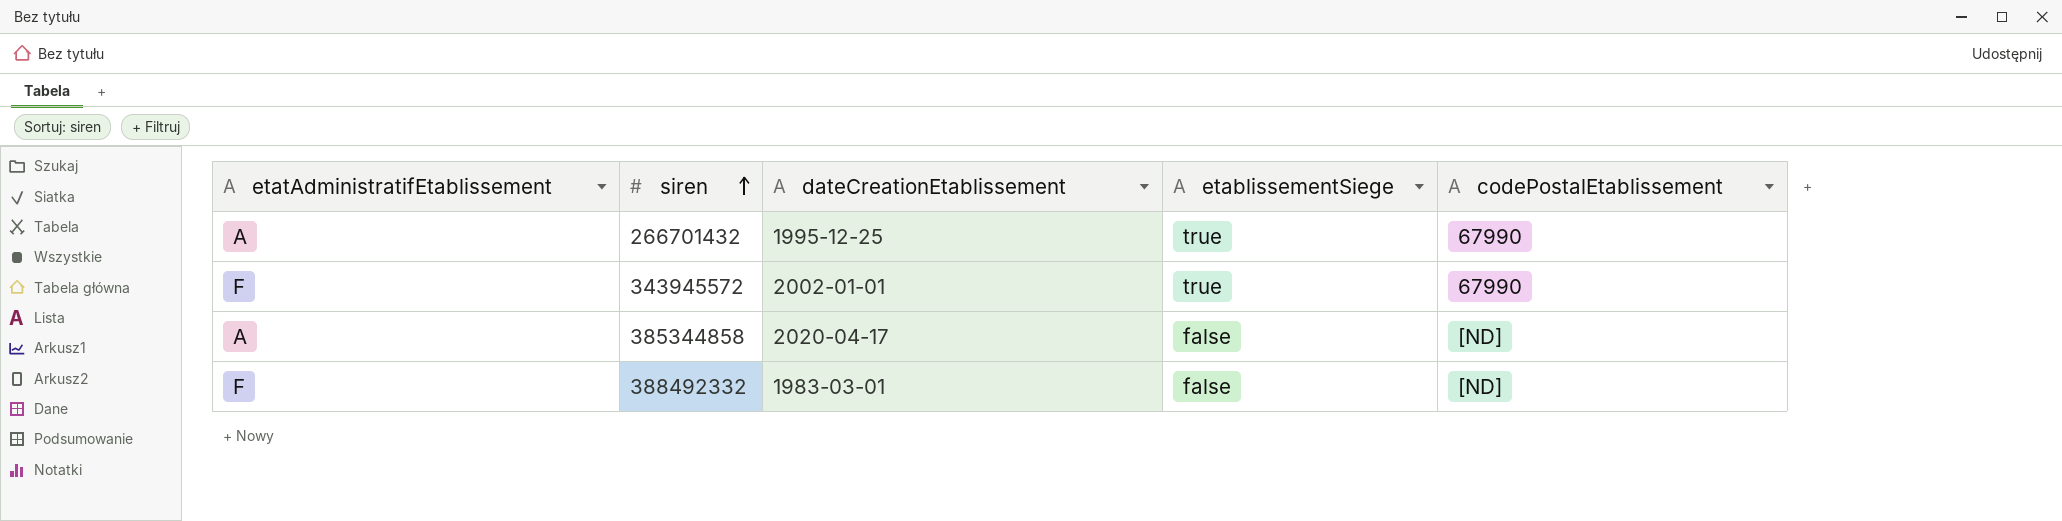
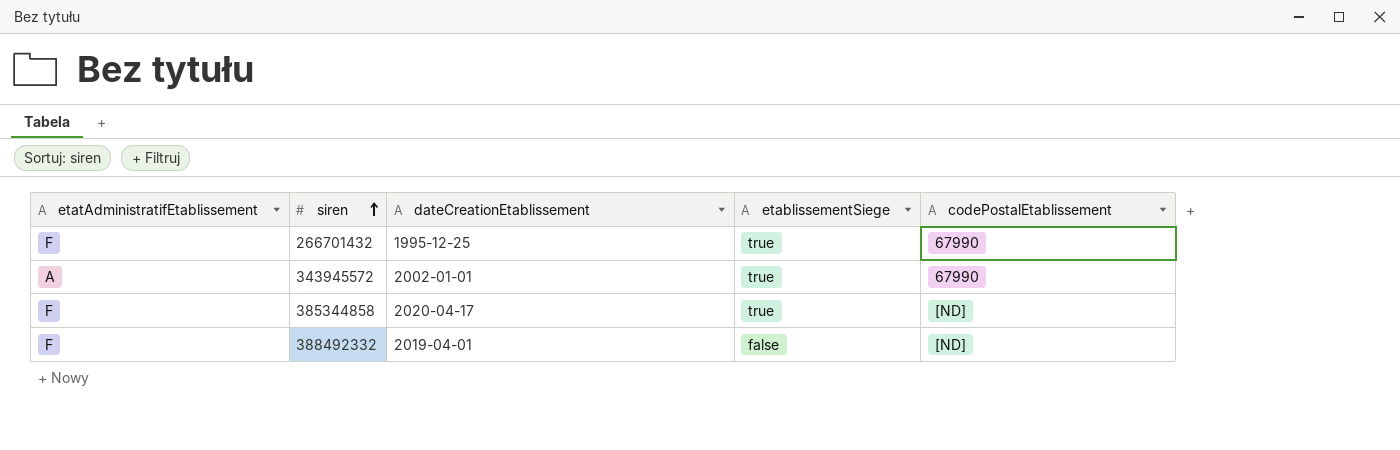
266701432 | etatAdministratifEtablissement: A -> F
343945572 | etatAdministratifEtablissement: F -> A
385344858 | etatAdministratifEtablissement: A -> F
385344858 | etablissementSiege: false -> true
388492332 | dateCreationEtablissement: 1983-03-01 -> 2019-04-01

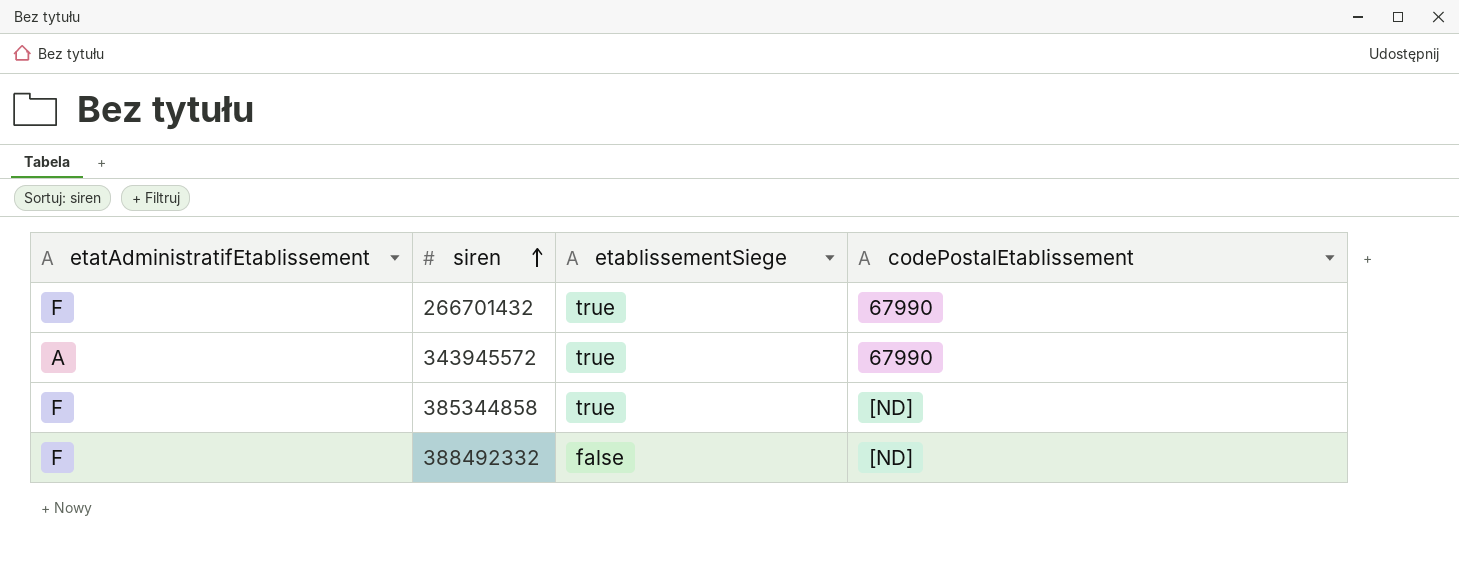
column dateCreationEtablissement | position: 3 -> none

